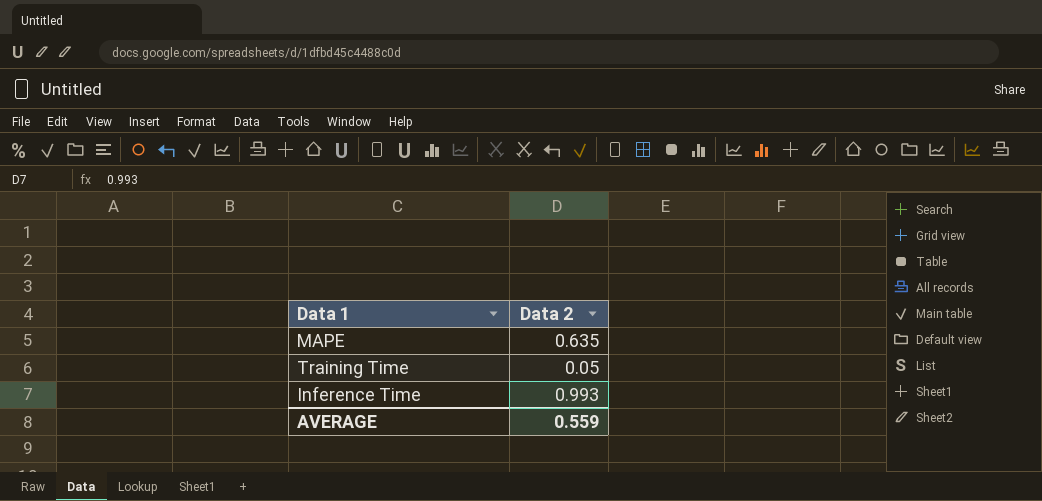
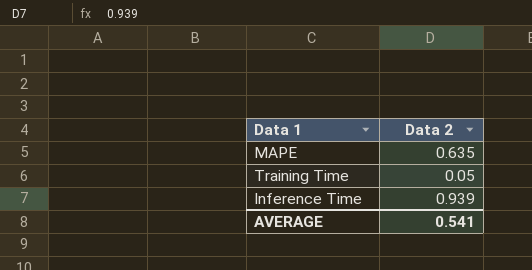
Inference Time | Data 2: 0.993 -> 0.939
AVERAGE | Data 2: 0.559 -> 0.541

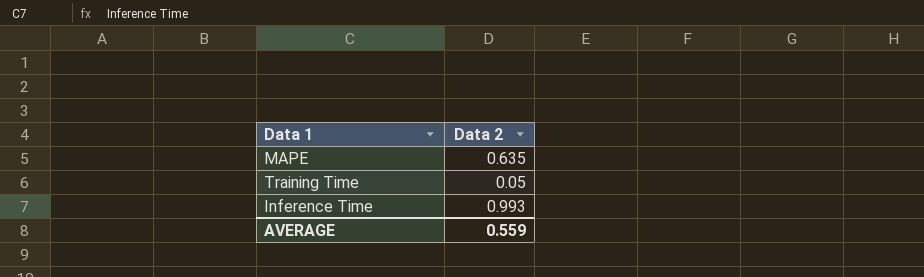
Inference Time | Data 2: 0.939 -> 0.993
AVERAGE | Data 2: 0.541 -> 0.559

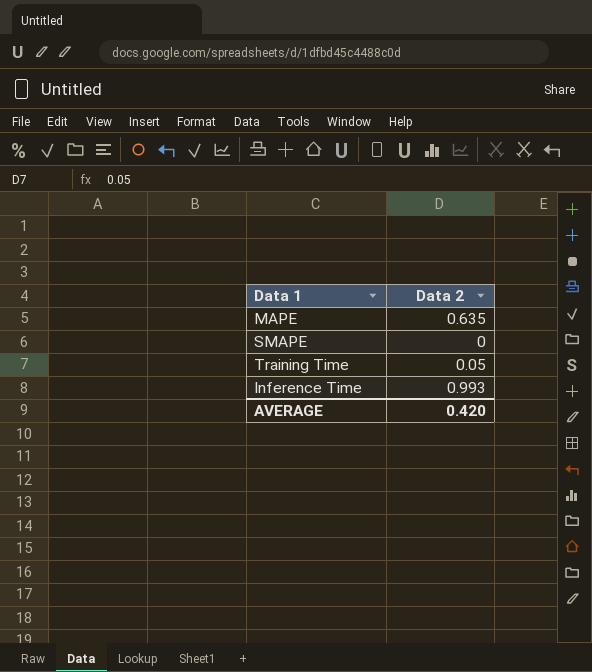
row SMAPE: none -> 0
AVERAGE | Data 2: 0.559 -> 0.420

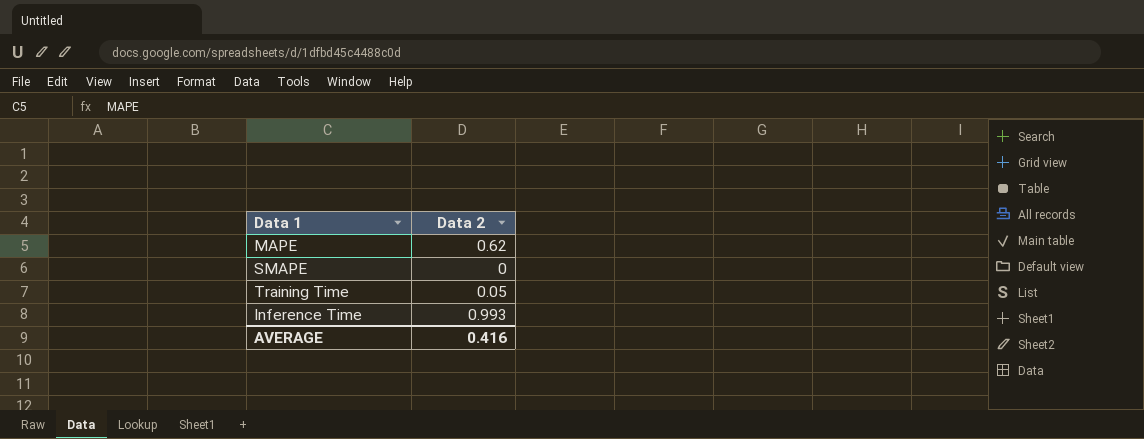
MAPE | Data 2: 0.635 -> 0.62
AVERAGE | Data 2: 0.420 -> 0.416

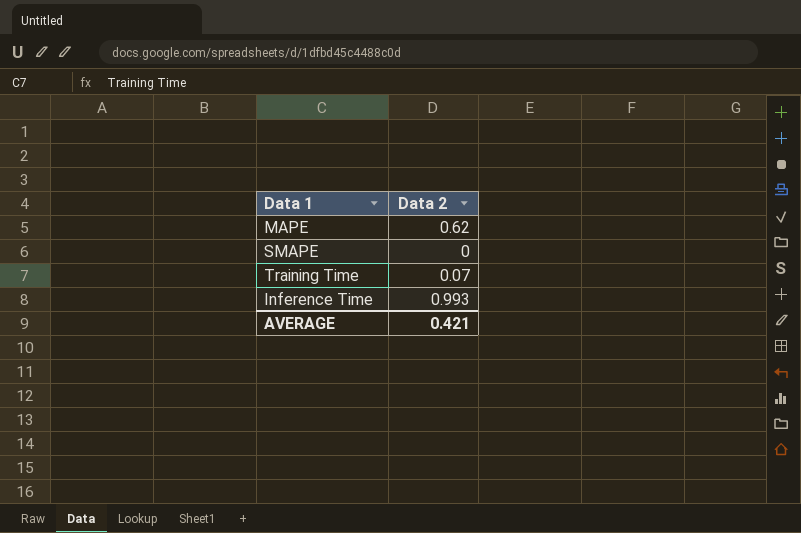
Training Time | Data 2: 0.05 -> 0.07
AVERAGE | Data 2: 0.416 -> 0.421

